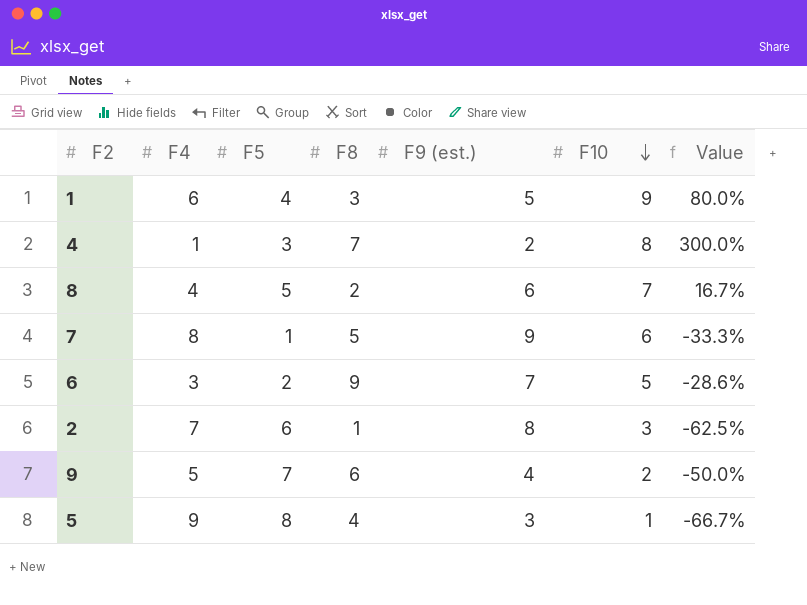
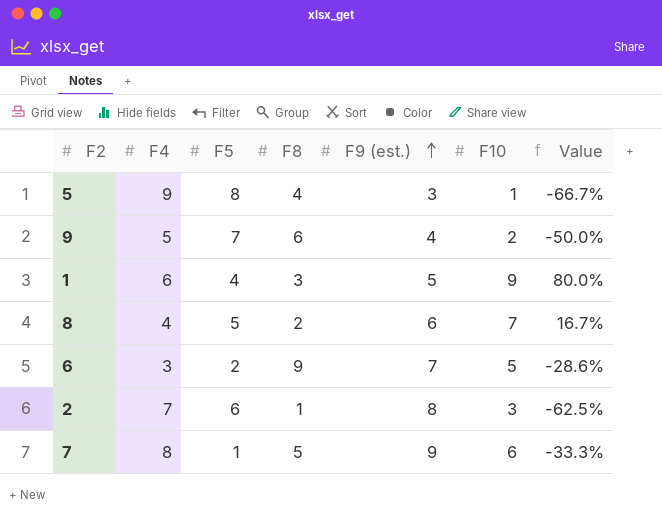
row order: F10 descending -> F9 (est.) ascending
row 4: 1 | 3 | 7 | 2 | 8 | 300.0% -> none

